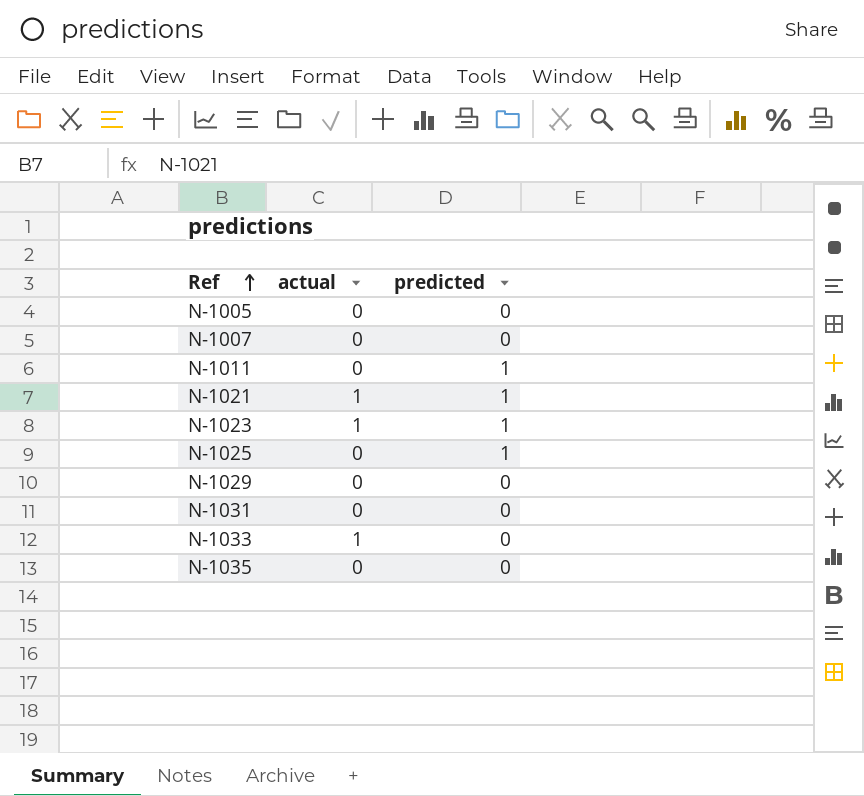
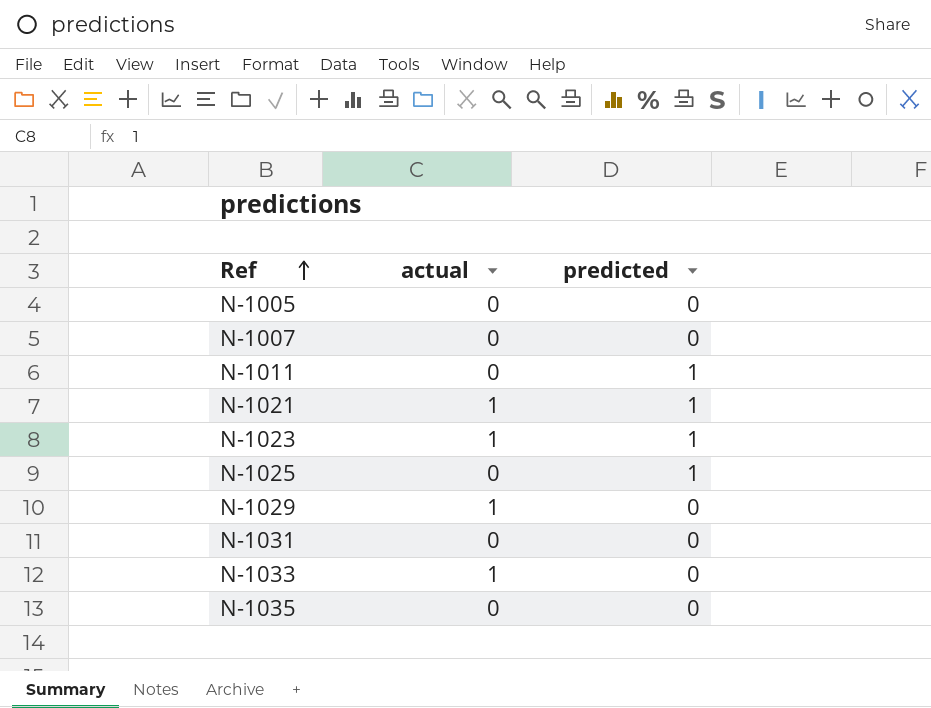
N-1029 | actual: 0 -> 1

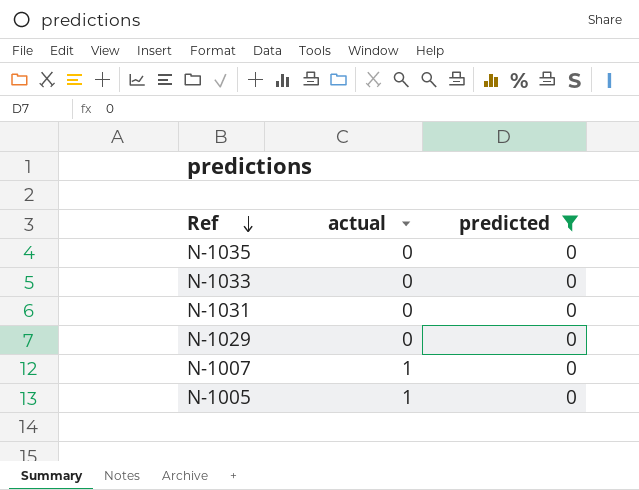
filter: none -> predicted = 0
row order: Ref ascending -> Ref descending
N-1033 | actual: 1 -> 0
N-1029 | actual: 1 -> 0
N-1007 | actual: 0 -> 1
N-1005 | actual: 0 -> 1

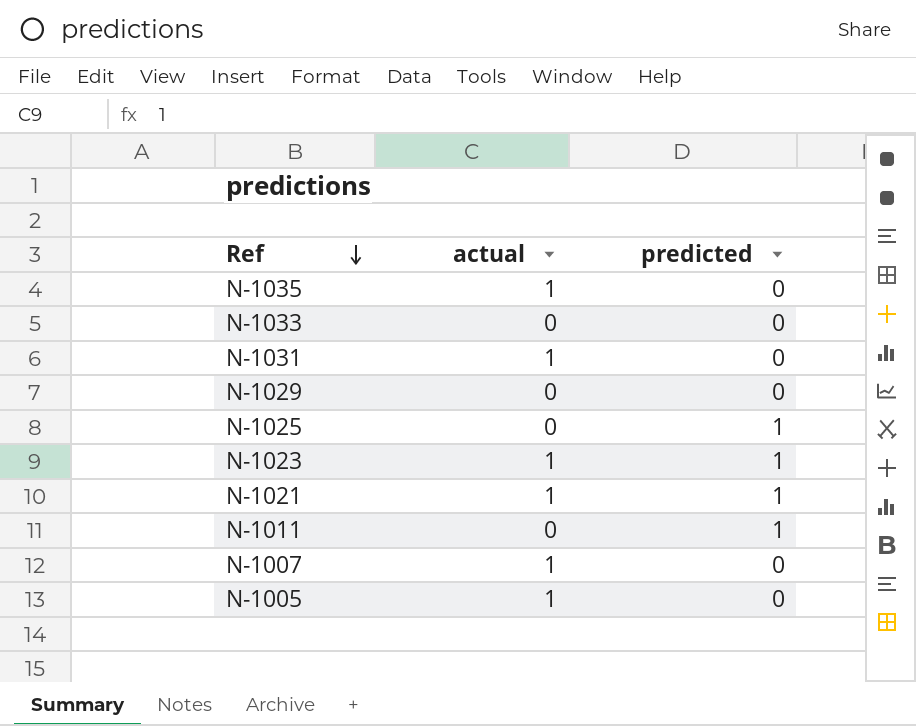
filter: predicted = 0 -> none
N-1035 | actual: 0 -> 1
N-1031 | actual: 0 -> 1

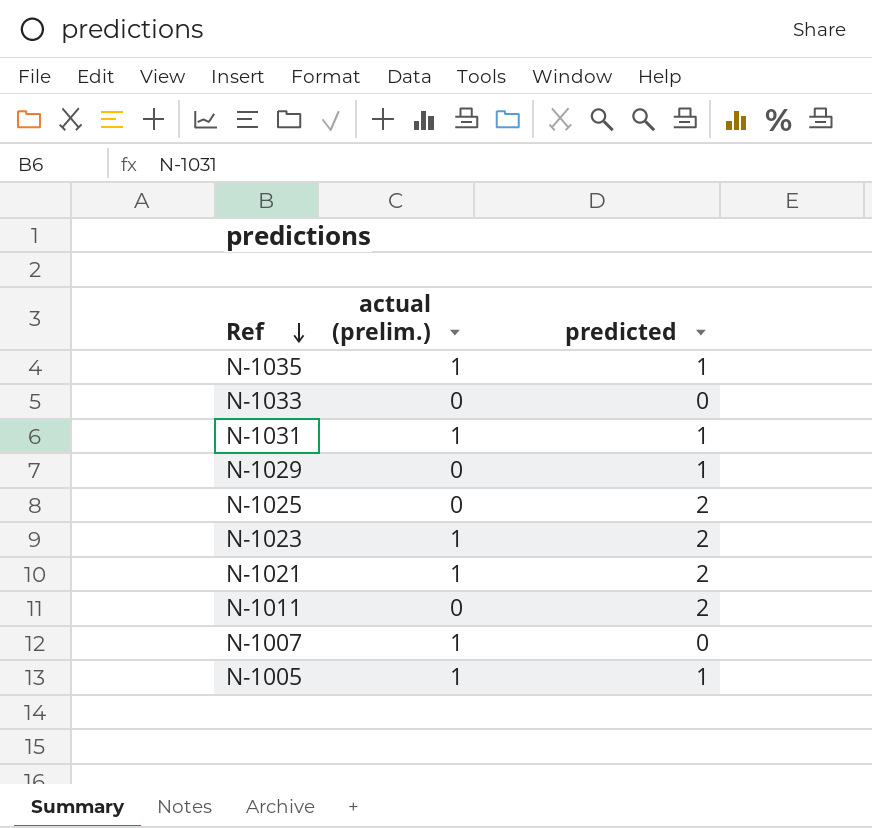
column name: actual -> actual (prelim.)
N-1035 | predicted: 0 -> 1
N-1031 | predicted: 0 -> 1
N-1029 | predicted: 0 -> 1
N-1025 | predicted: 1 -> 2
N-1023 | predicted: 1 -> 2
N-1021 | predicted: 1 -> 2
N-1011 | predicted: 1 -> 2
N-1005 | predicted: 0 -> 1

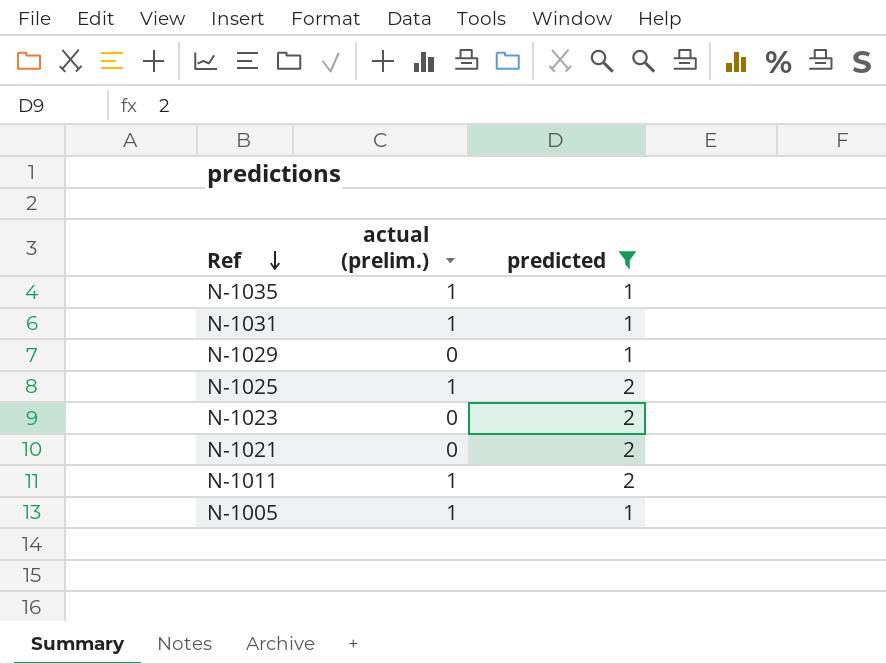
filter: none -> predicted != 0
N-1025 | actual (prelim.): 0 -> 1
N-1023 | actual (prelim.): 1 -> 0
N-1021 | actual (prelim.): 1 -> 0
N-1011 | actual (prelim.): 0 -> 1

